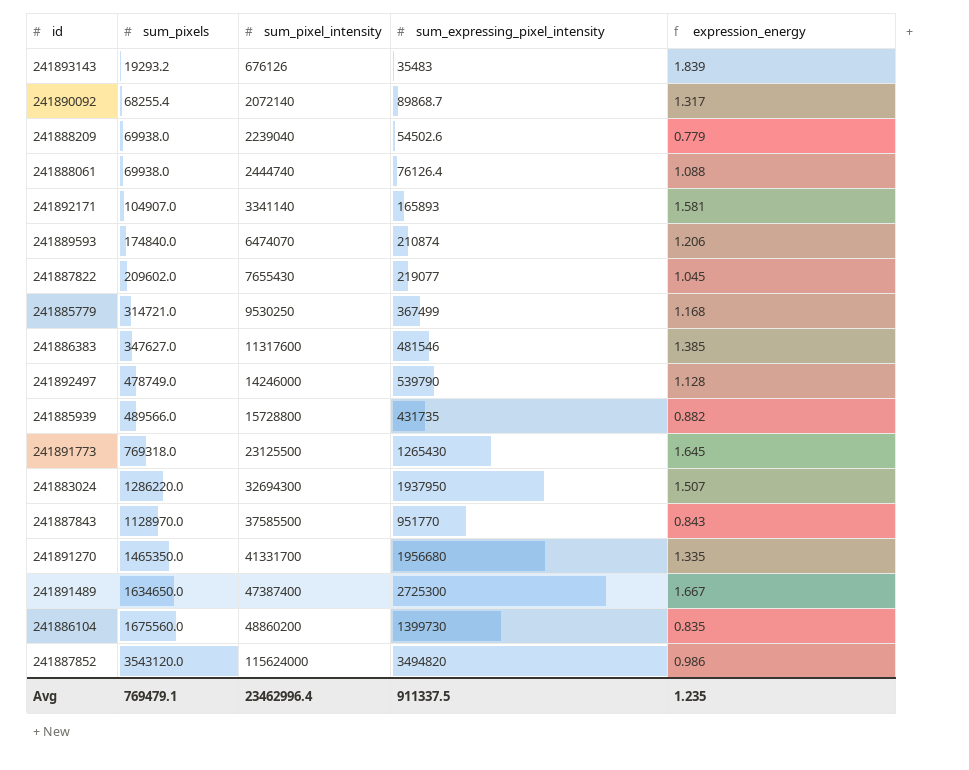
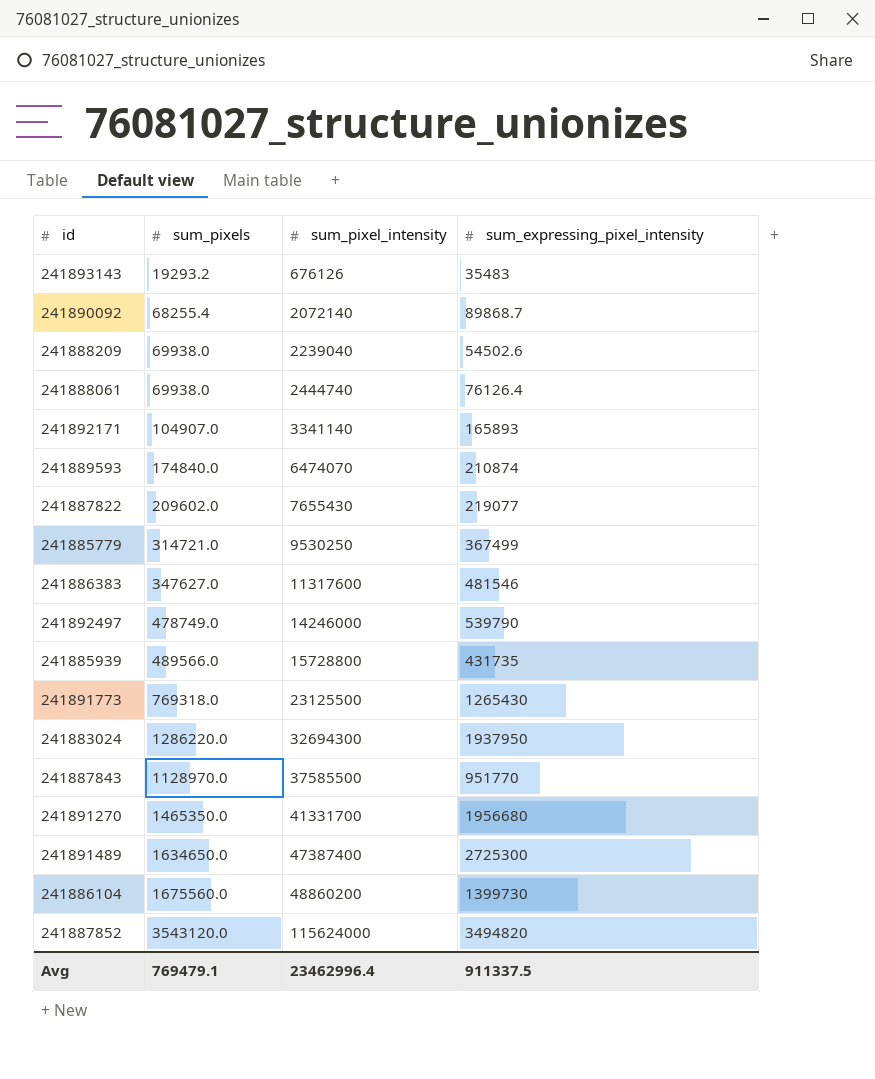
column expression_energy | formula: [sum_expressing_pixel_intensity] / [sum_pixels] -> none

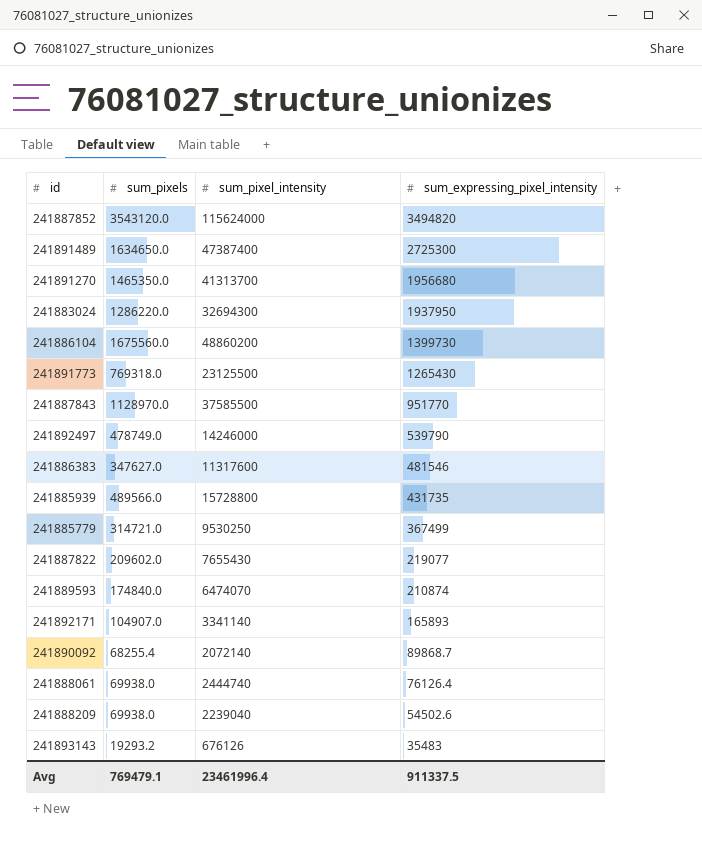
row order: sum_pixel_intensity ascending -> sum_expressing_pixel_intensity descending
241891270 | sum_pixel_intensity: 41331700 -> 41313700
Avg | sum_pixel_intensity: 23462996.4 -> 23461996.4

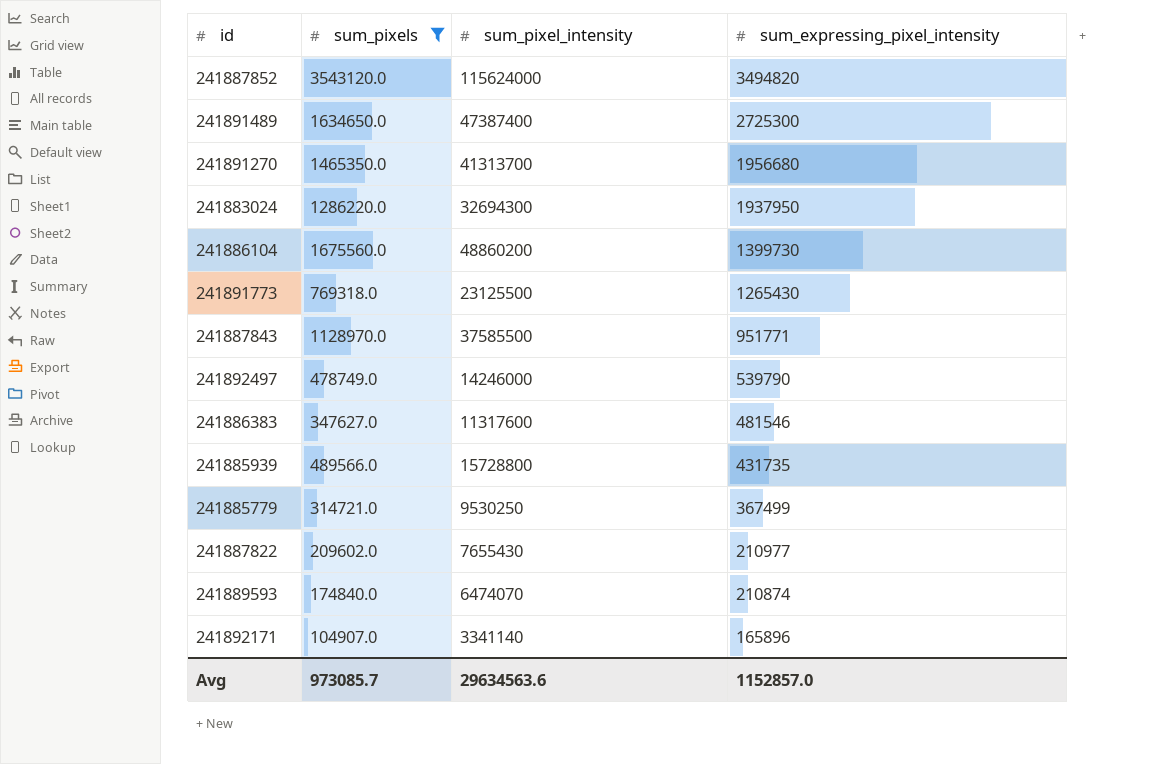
filter: none -> sum_pixels >= 104907.0
241887843 | sum_expressing_pixel_intensity: 951770 -> 951771
241887822 | sum_expressing_pixel_intensity: 219077 -> 210977
241892171 | sum_expressing_pixel_intensity: 165893 -> 165896
Avg | sum_pixels: 769479.1 -> 973085.7
Avg | sum_pixel_intensity: 23461996.4 -> 29634563.6
Avg | sum_expressing_pixel_intensity: 911337.5 -> 1152857.0

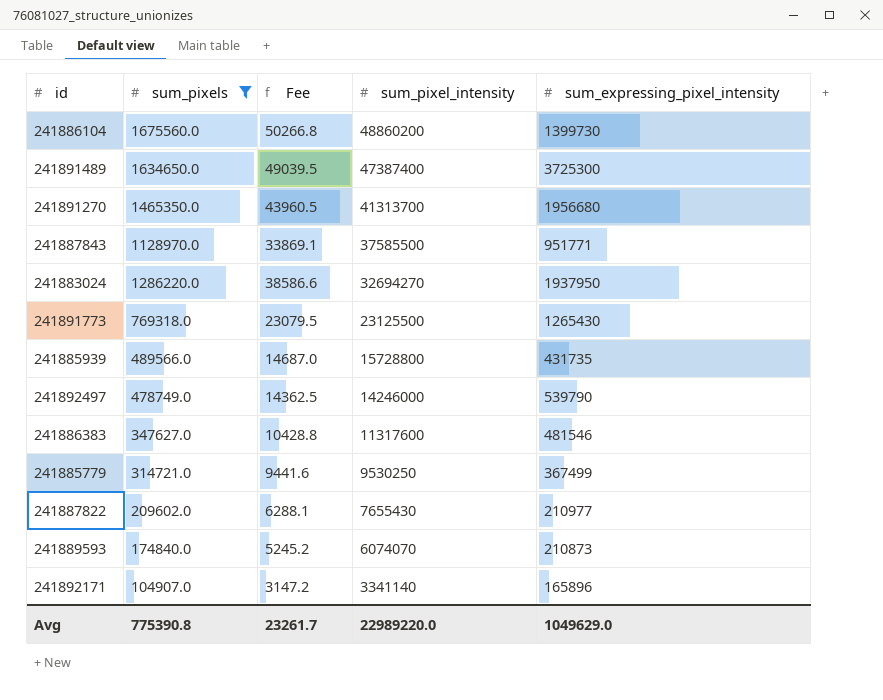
row order: sum_expressing_pixel_intensity descending -> sum_pixel_intensity descending
column Fee | formula: none -> [sum_pixels] * 0.03
row 241887852: 3543120.0 | 115624000 | 3494820 -> none
241891489 | sum_expressing_pixel_intensity: 2725300 -> 3725300
241883024 | sum_pixel_intensity: 32694300 -> 32694270
241889593 | sum_pixel_intensity: 6474070 -> 6074070
241889593 | sum_expressing_pixel_intensity: 210874 -> 210873
Avg | sum_pixels: 973085.7 -> 775390.8
Avg | sum_pixel_intensity: 29634563.6 -> 22989220.0
Avg | sum_expressing_pixel_intensity: 1152857.0 -> 1049629.0

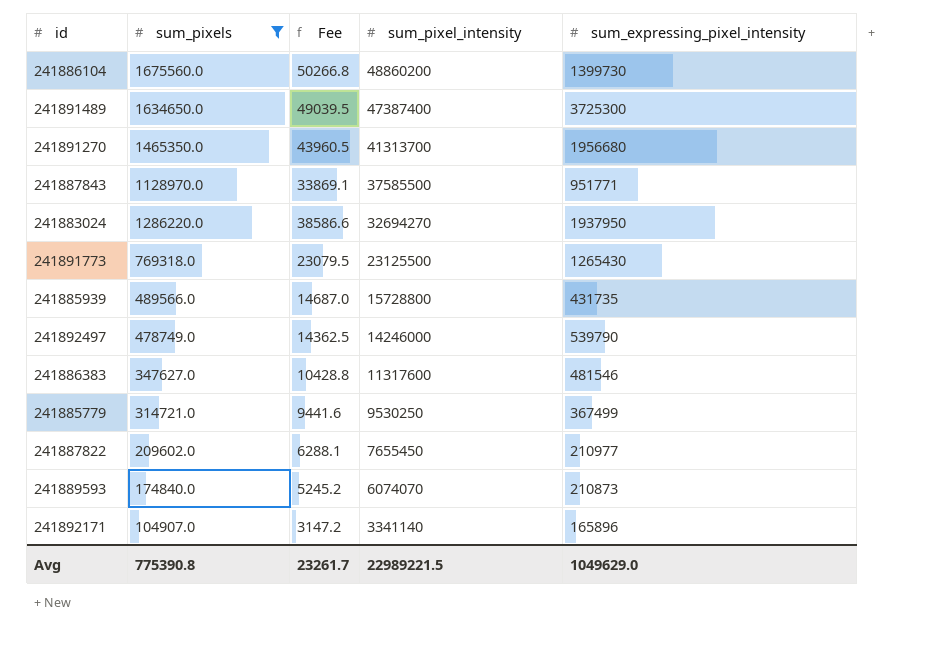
241887822 | sum_pixel_intensity: 7655430 -> 7655450
Avg | sum_pixel_intensity: 22989220.0 -> 22989221.5

